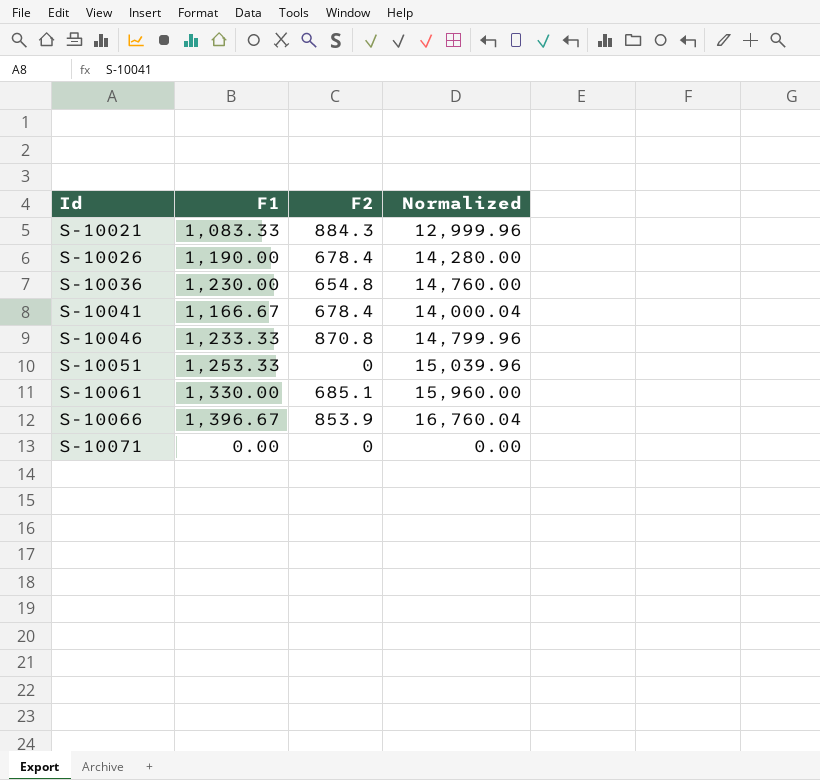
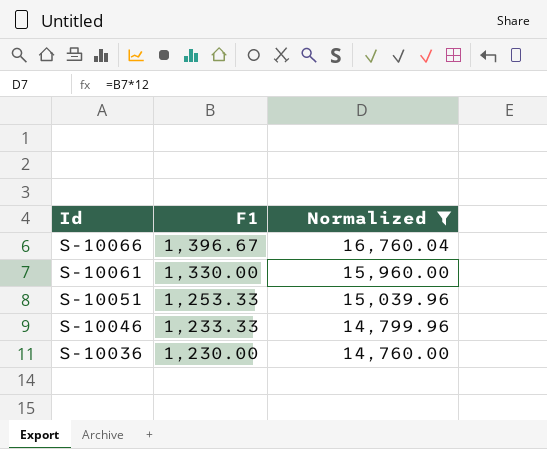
filter: none -> Normalized >= 14,760.00
row order: Id ascending -> Id descending
column F2 | position: 3 -> none

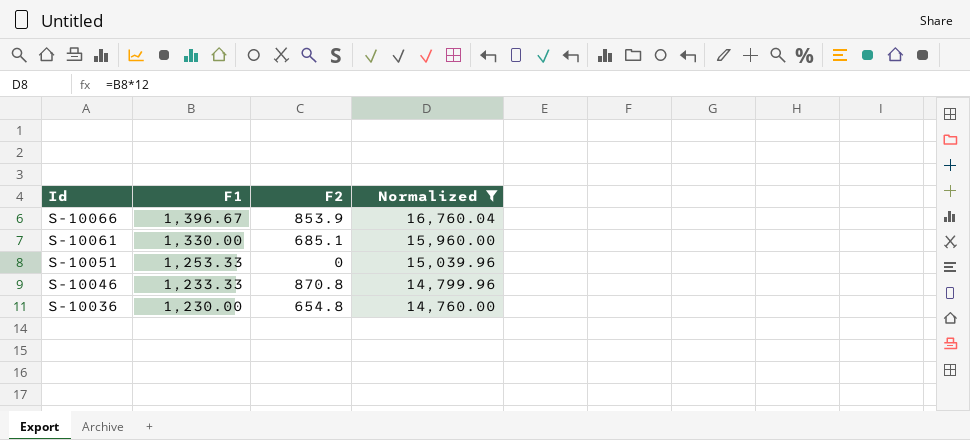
column F2 | position: none -> 3

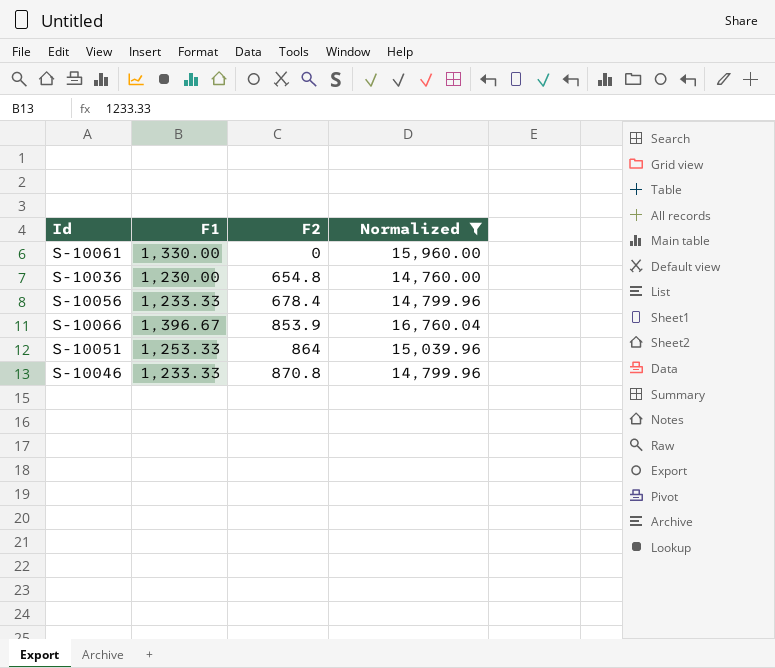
row order: Id descending -> F2 ascending
S-10061 | F2: 685.1 -> 0
row S-10056: none -> 1,233.33 | 678.4 | 14,799.96
S-10051 | F2: 0 -> 864

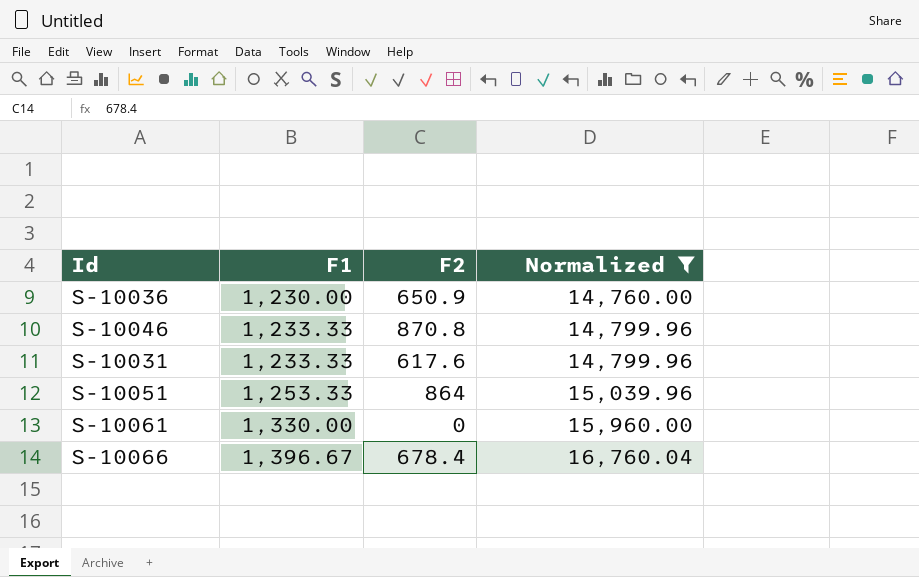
row order: F2 ascending -> F1 ascending
row S-10056: 1,233.33 | 678.4 | 14,799.96 -> none
S-10036 | F2: 654.8 -> 650.9
row S-10031: none -> 1,233.33 | 617.6 | 14,799.96
S-10066 | F2: 853.9 -> 678.4

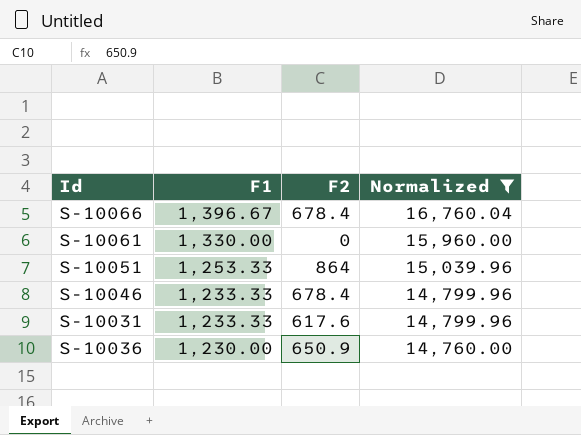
row order: F1 ascending -> F1 descending
S-10046 | F2: 870.8 -> 678.4

